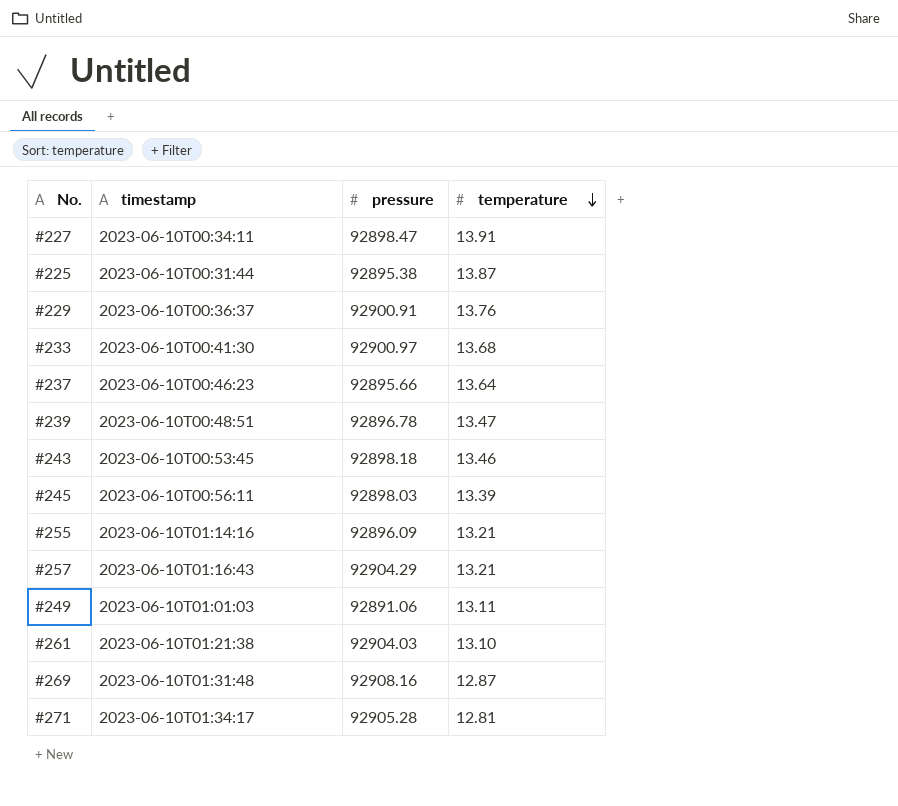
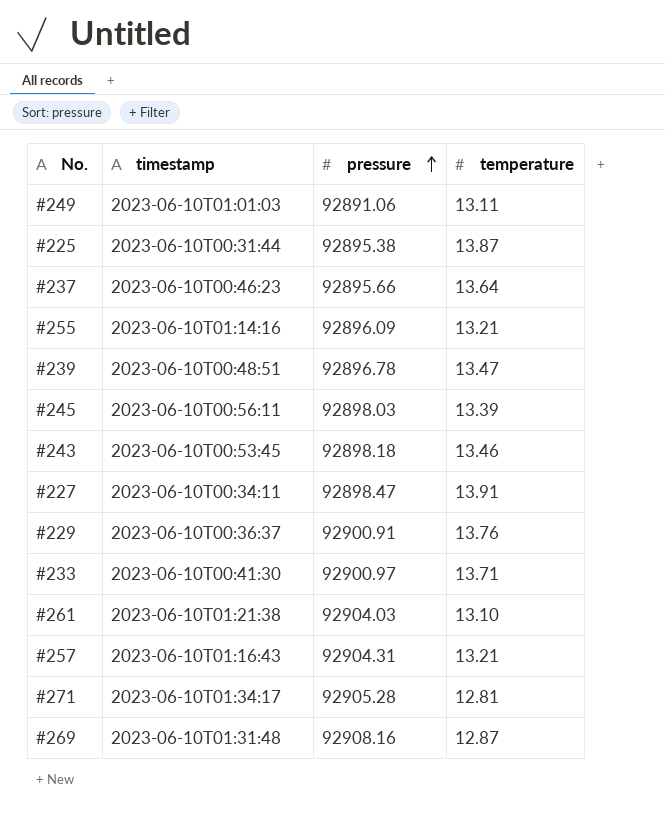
row order: temperature descending -> pressure ascending
#233 | temperature: 13.68 -> 13.71
#257 | pressure: 92904.29 -> 92904.31

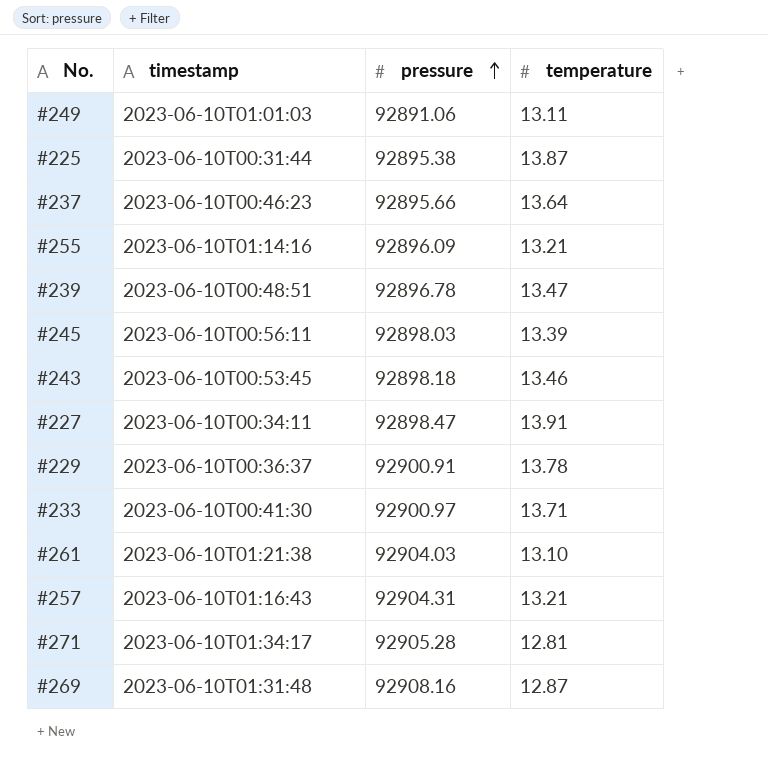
#229 | temperature: 13.76 -> 13.78

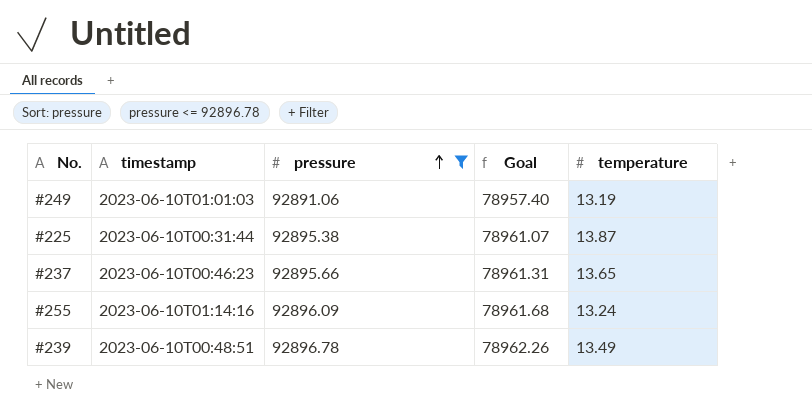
filter: none -> pressure <= 92896.78
column Goal | formula: none -> [pressure] * 0.85
#249 | temperature: 13.11 -> 13.19
#237 | temperature: 13.64 -> 13.65
#255 | temperature: 13.21 -> 13.24
#239 | temperature: 13.47 -> 13.49

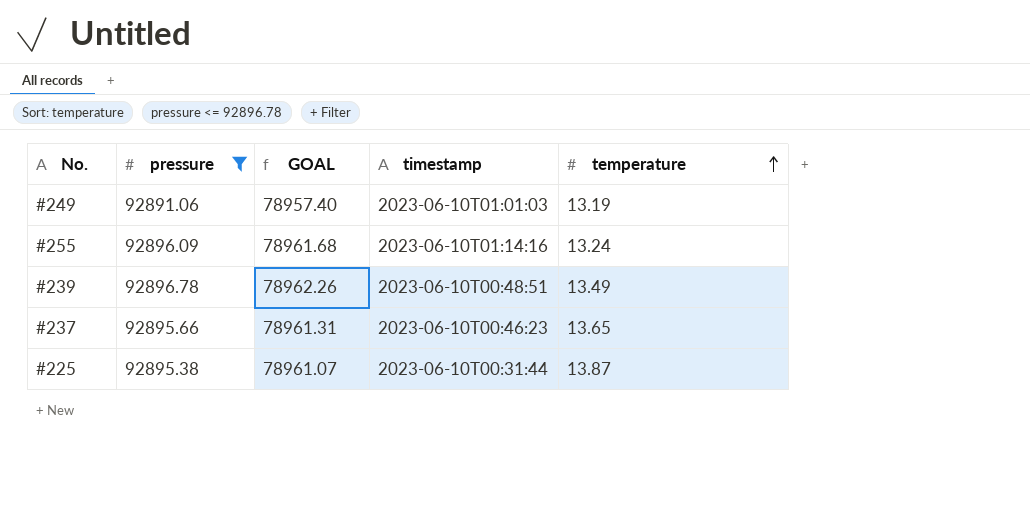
row order: pressure ascending -> temperature ascending
column name: Goal -> GOAL
column timestamp | position: 2 -> 4

